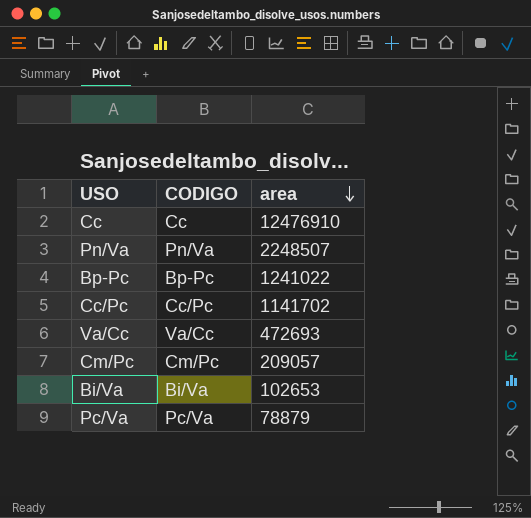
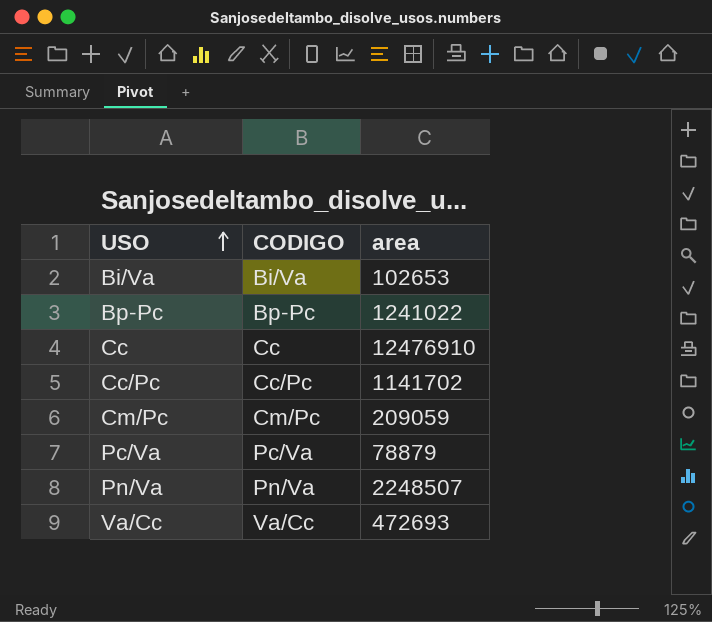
row order: area descending -> USO ascending
Cm/Pc | area: 209057 -> 209059

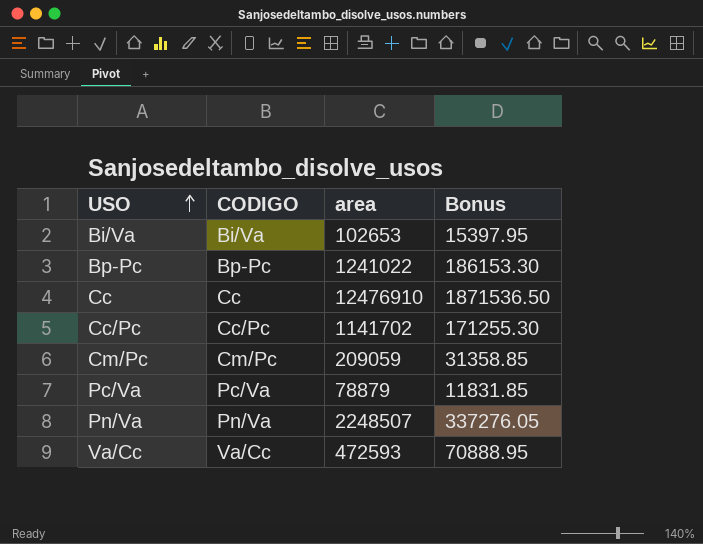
column Bonus | formula: none -> [area] * 0.15
Va/Cc | area: 472693 -> 472593

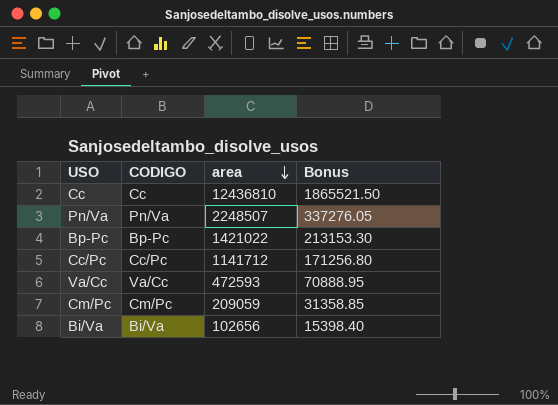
row order: USO ascending -> area descending
row Pc/Va: Pc/Va | 78879 | 11831.85 -> none
Cc | area: 12476910 -> 12436810
Cc | Bonus: 1871536.50 -> 1865521.50
Bp-Pc | area: 1241022 -> 1421022
Bp-Pc | Bonus: 186153.30 -> 213153.30
Cc/Pc | area: 1141702 -> 1141712
Cc/Pc | Bonus: 171255.30 -> 171256.80
Bi/Va | area: 102653 -> 102656
Bi/Va | Bonus: 15397.95 -> 15398.40

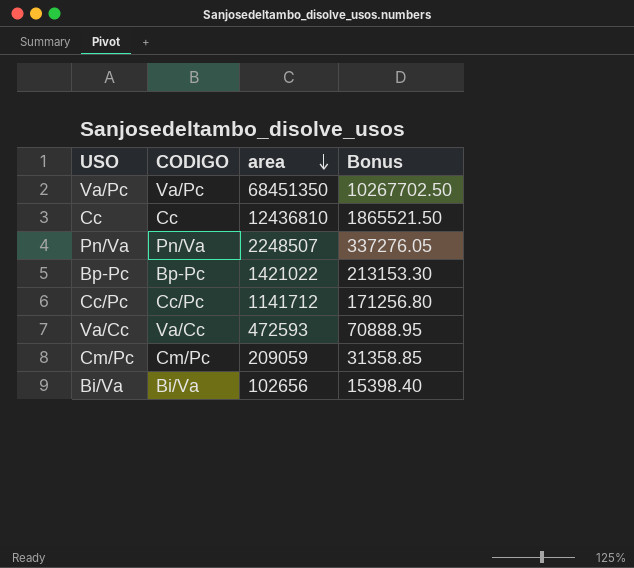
row Va/Pc: none -> Va/Pc | 68451350 | 10267702.50

